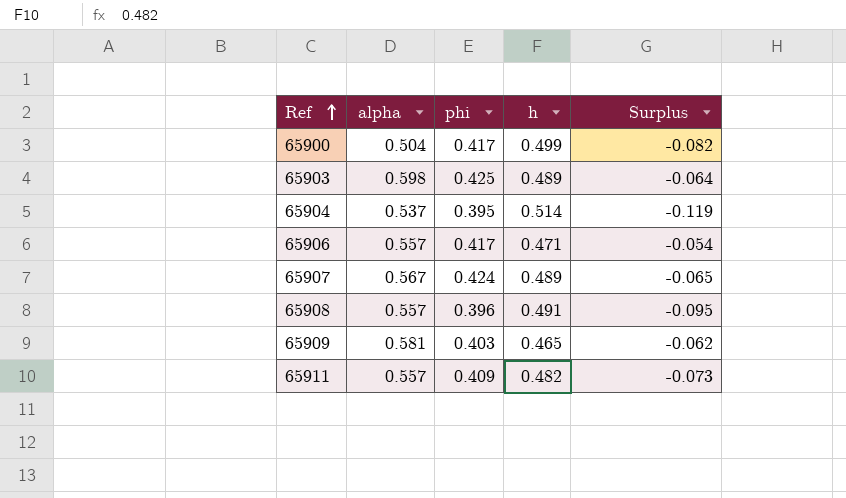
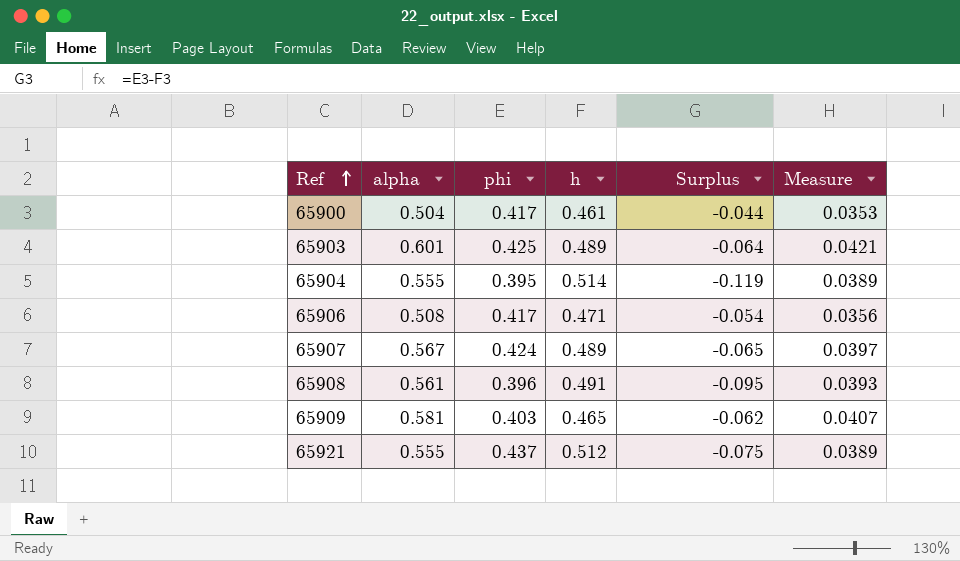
column Measure | formula: none -> [alpha] * 0.07
row 65911: 0.557 | 0.409 | 0.482 | -0.073 -> none
65900 | h: 0.499 -> 0.461
65900 | Surplus: -0.082 -> -0.044
65903 | alpha: 0.598 -> 0.601
65904 | alpha: 0.537 -> 0.555
65906 | alpha: 0.557 -> 0.508
65908 | alpha: 0.557 -> 0.561
row 65921: none -> 0.555 | 0.437 | 0.512 | -0.075 | 0.0389

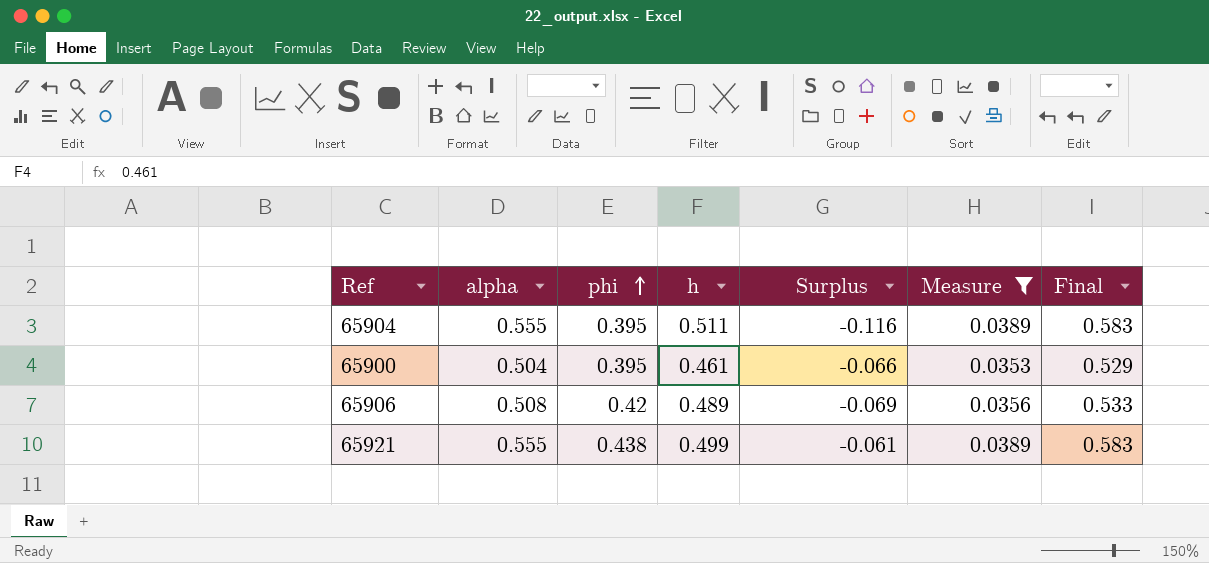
filter: none -> Measure <= 0.0389
row order: Ref ascending -> phi ascending
column Final | formula: none -> [alpha] * 1.05
65904 | h: 0.514 -> 0.511
65904 | Surplus: -0.119 -> -0.116
65900 | phi: 0.417 -> 0.395
65900 | Surplus: -0.044 -> -0.066
65906 | phi: 0.417 -> 0.42
65906 | h: 0.471 -> 0.489
65906 | Surplus: -0.054 -> -0.069
65921 | phi: 0.437 -> 0.438
65921 | h: 0.512 -> 0.499
65921 | Surplus: -0.075 -> -0.061

